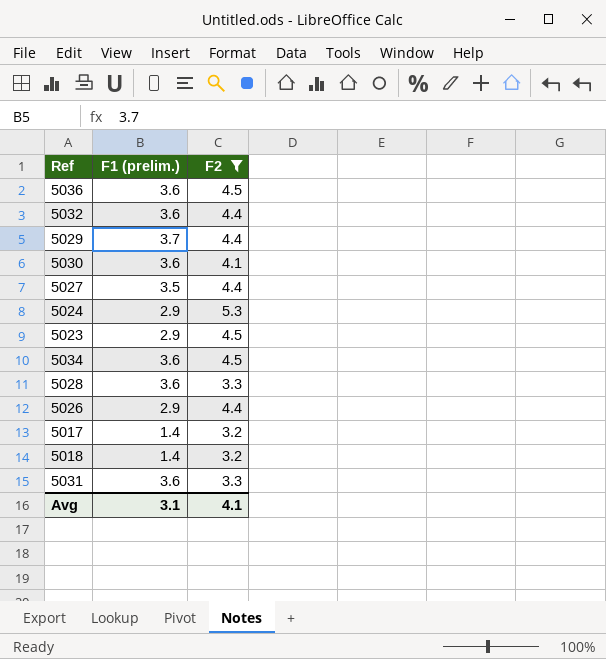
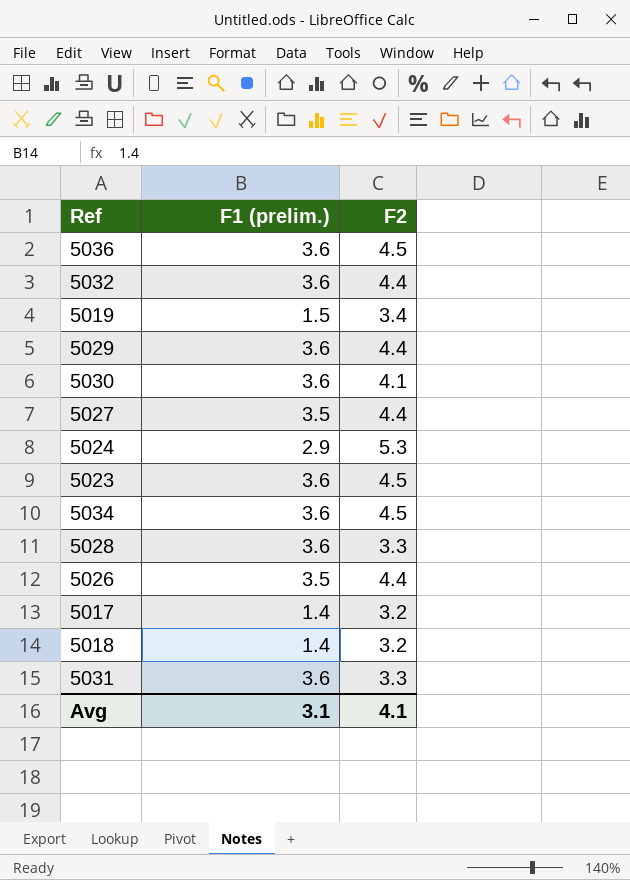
filter: F2 != 3.4 -> none
5029 | F1 (prelim.): 3.7 -> 3.6
5023 | F1 (prelim.): 2.9 -> 3.6
5026 | F1 (prelim.): 2.9 -> 3.5

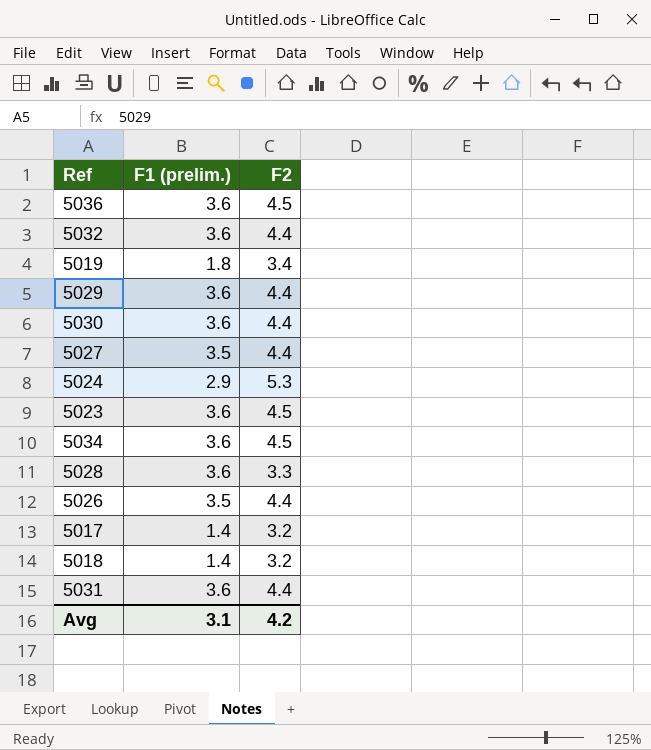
5019 | F1 (prelim.): 1.5 -> 1.8
5030 | F2: 4.1 -> 4.4
5031 | F2: 3.3 -> 4.4
Avg | F2: 4.1 -> 4.2

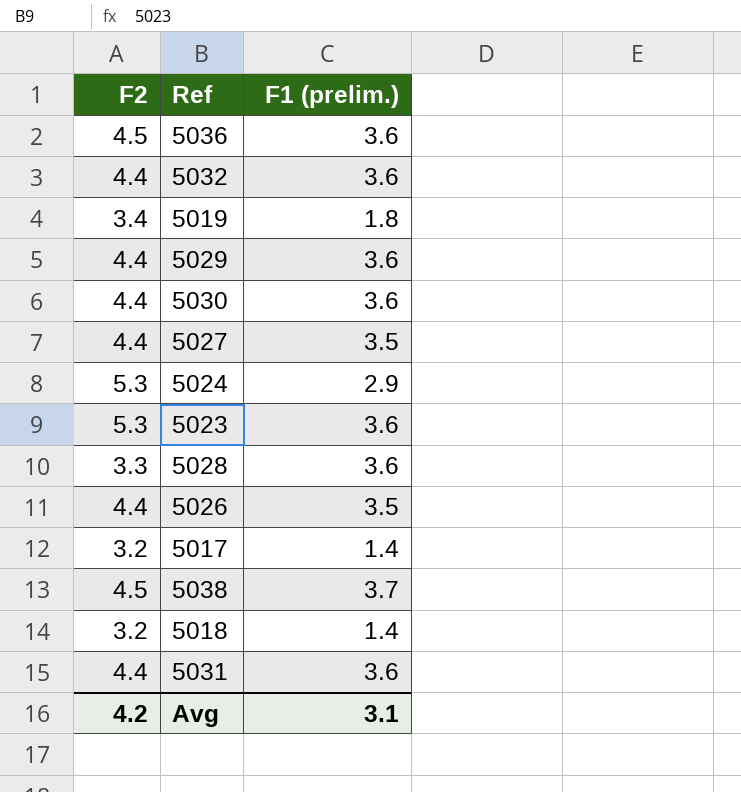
column F2 | position: 3 -> 1
row 5034: 3.6 | 4.5 -> none
5023 | F2: 4.5 -> 5.3
row 5038: none -> 4.5 | 3.7

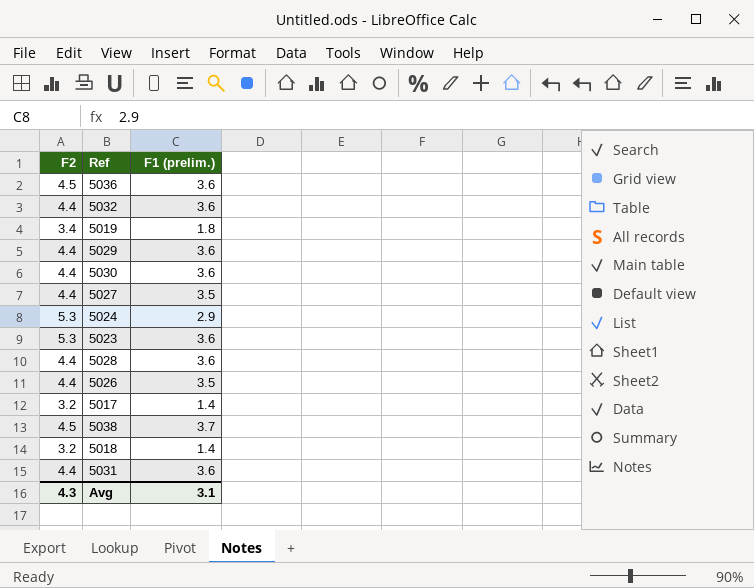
5028 | F2: 3.3 -> 4.4
Avg | F2: 4.2 -> 4.3

